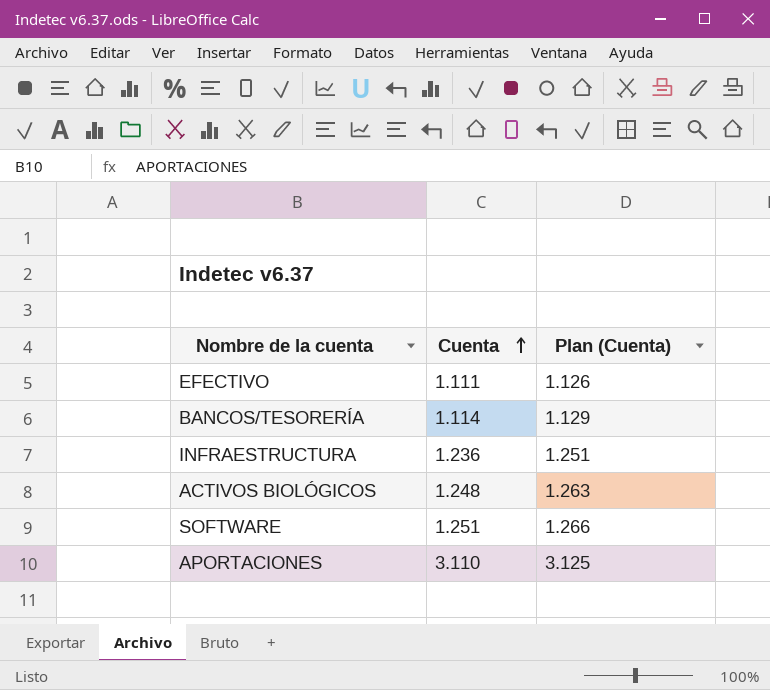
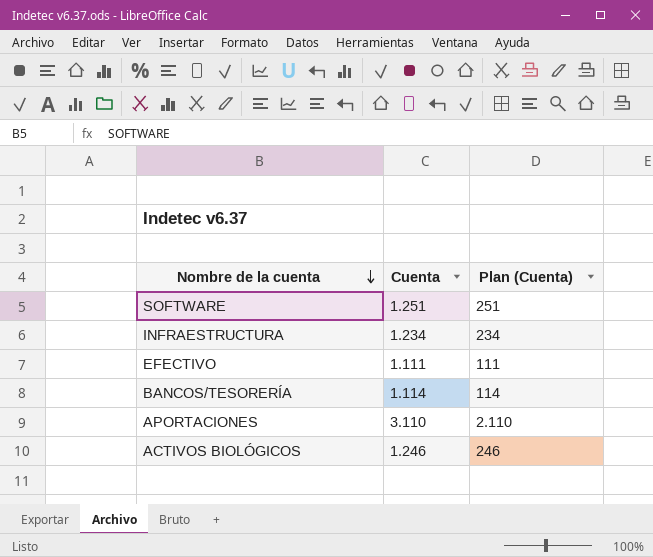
row order: Cuenta ascending -> Nombre de la cuenta descending
column Plan (Cuenta) | formula: [Cuenta] + 15 -> [Cuenta] - 1000
INFRAESTRUCTURA | Cuenta: 1.236 -> 1.234
ACTIVOS BIOLÓGICOS | Cuenta: 1.248 -> 1.246

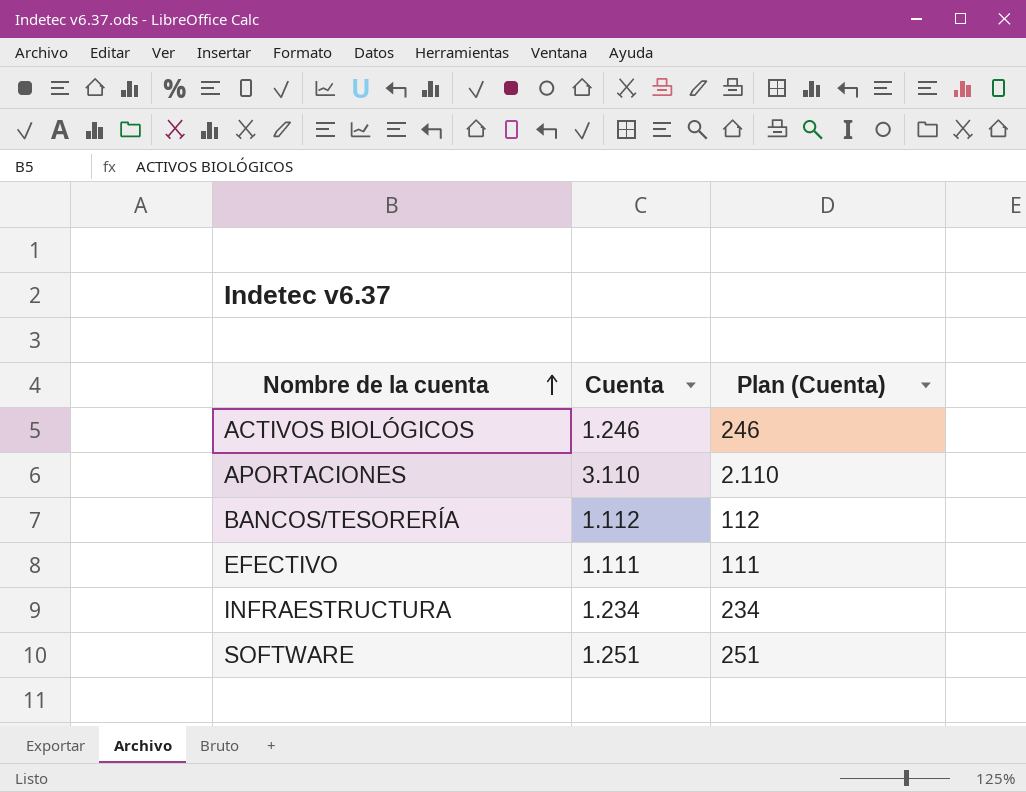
row order: Nombre de la cuenta descending -> Nombre de la cuenta ascending
BANCOS/TESORERÍA | Cuenta: 1.114 -> 1.112
BANCOS/TESORERÍA | Plan (Cuenta): 114 -> 112

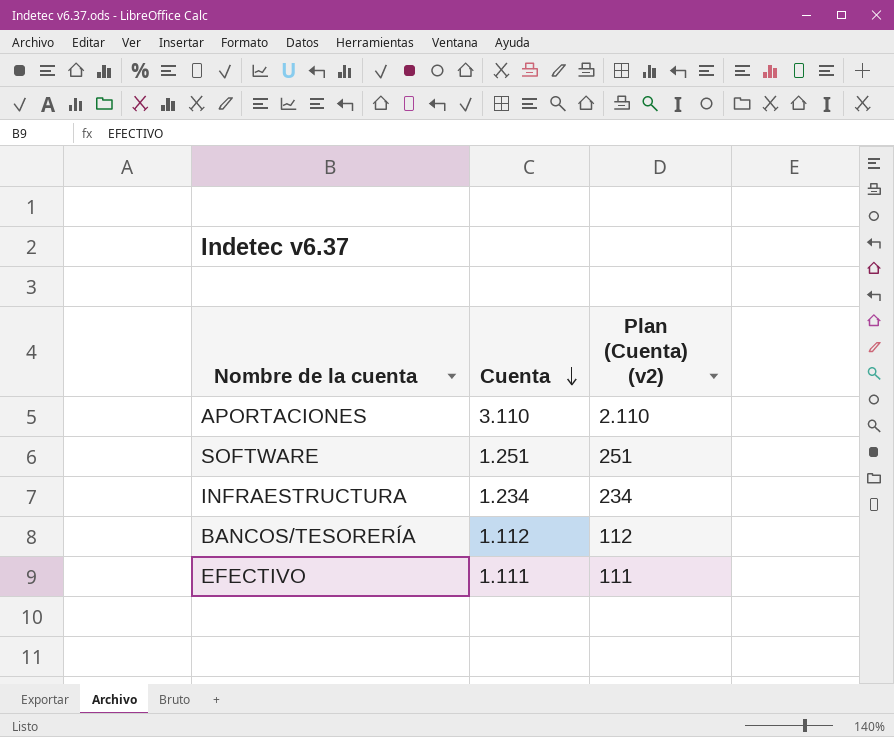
row order: Nombre de la cuenta ascending -> Cuenta descending
column name: Plan (Cuenta) -> Plan (Cuenta) (v2)
row ACTIVOS BIOLÓGICOS: 1.246 | 246 -> none

